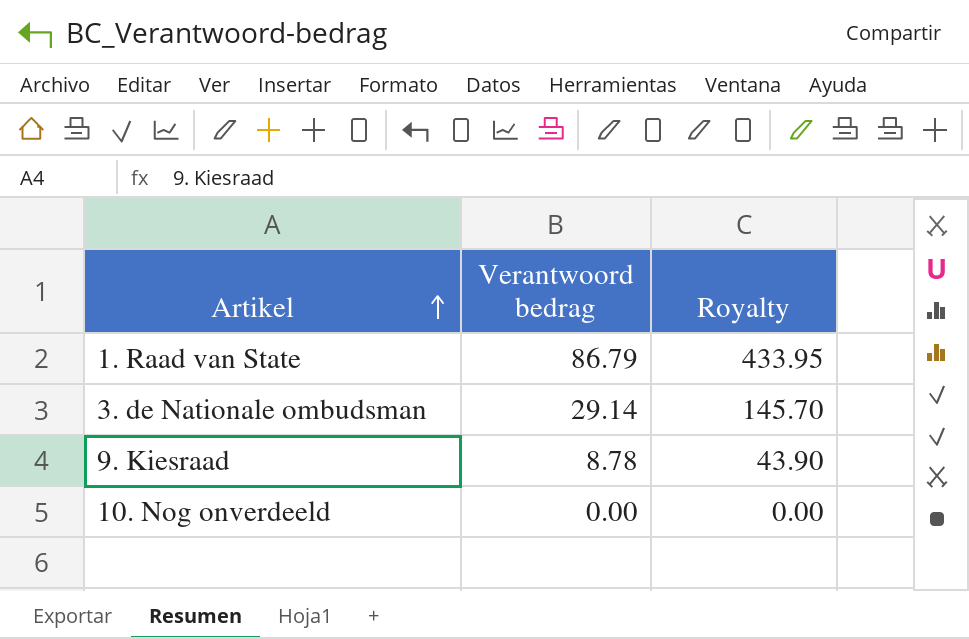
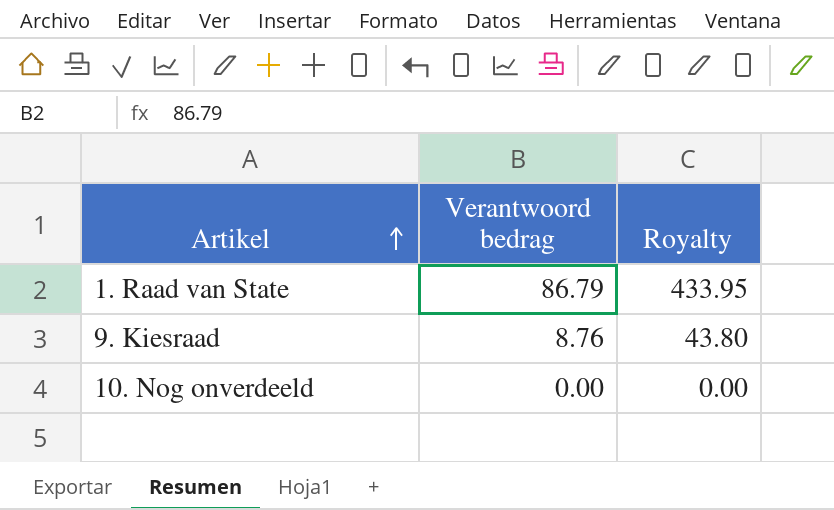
row 3. de Nationale ombudsman: 29.14 | 145.70 -> none
9. Kiesraad | Verantwoord bedrag: 8.78 -> 8.76
9. Kiesraad | Royalty: 43.90 -> 43.80

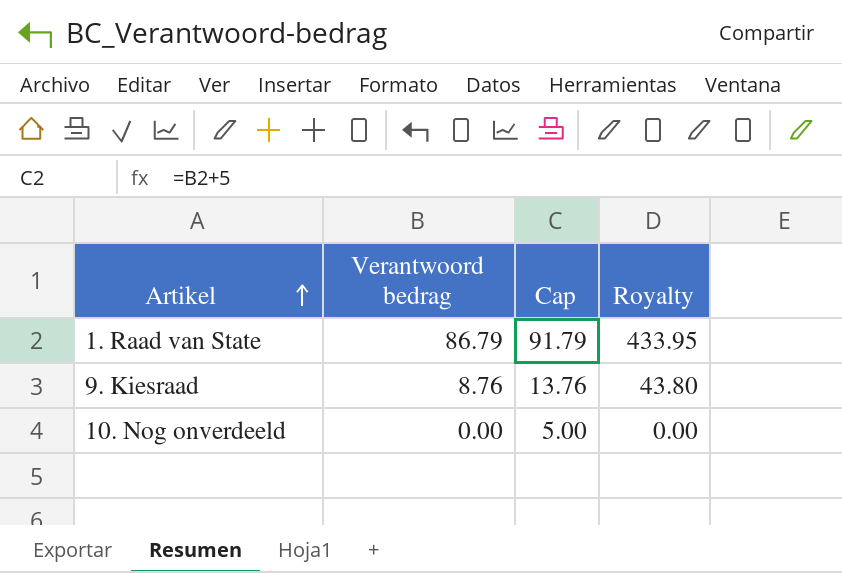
column Cap | formula: none -> [Verantwoord bedrag] + 5

